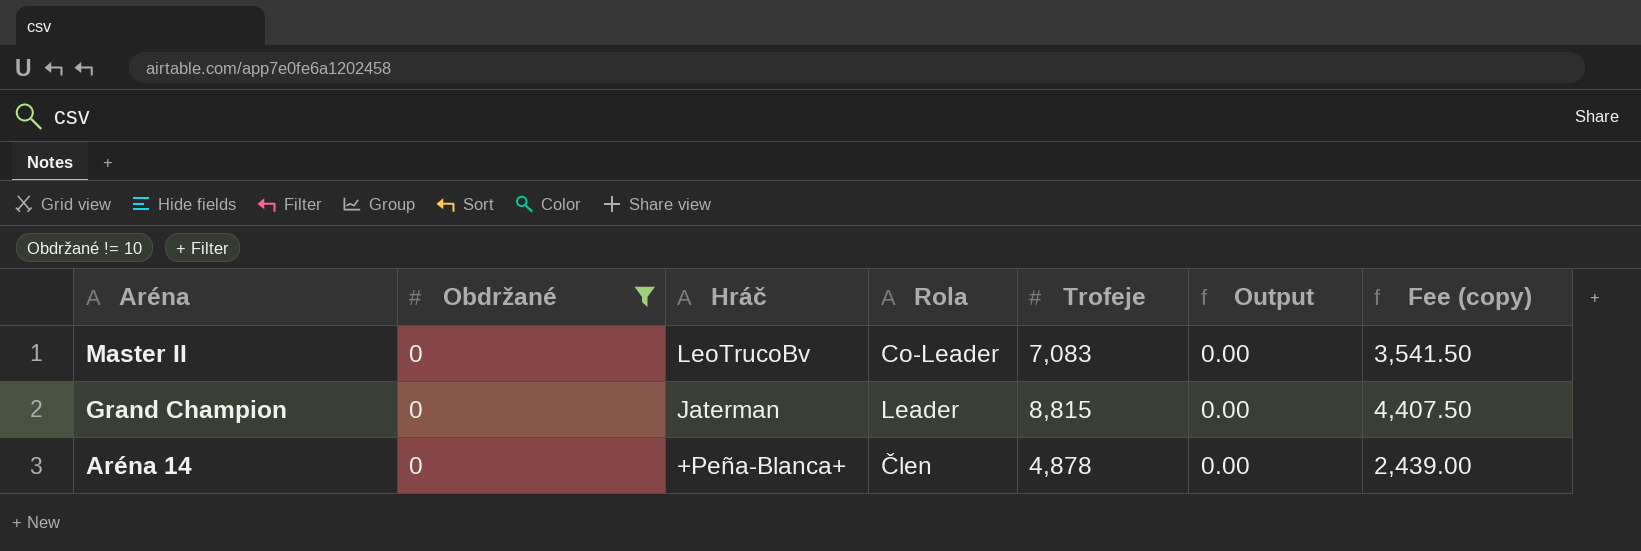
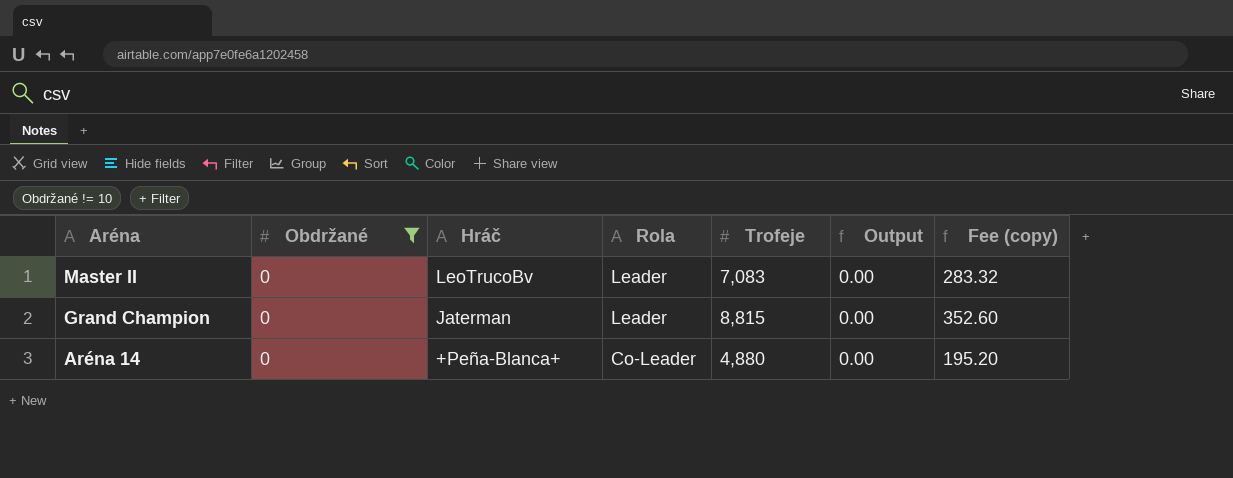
column Fee (copy) | formula: [Trofeje] * 0.5 -> [Trofeje] * 0.04
Master II | Rola: Co-Leader -> Leader
Aréna 14 | Rola: Člen -> Co-Leader
Aréna 14 | Trofeje: 4,878 -> 4,880

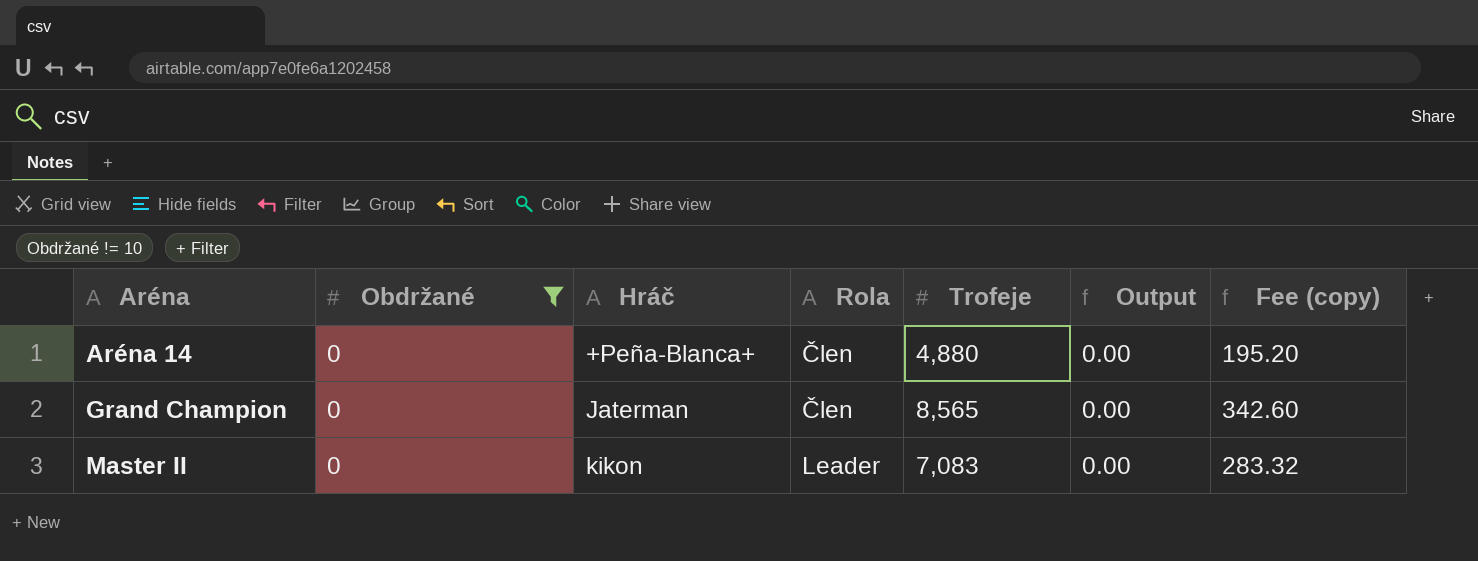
row order: Aréna descending -> Aréna ascending
Aréna 14 | Rola: Co-Leader -> Člen
Grand Champion | Rola: Leader -> Člen
Grand Champion | Trofeje: 8,815 -> 8,565
Grand Champion | Fee (copy): 352.60 -> 342.60
Master II | Hráč: LeoTrucoBv -> kikon

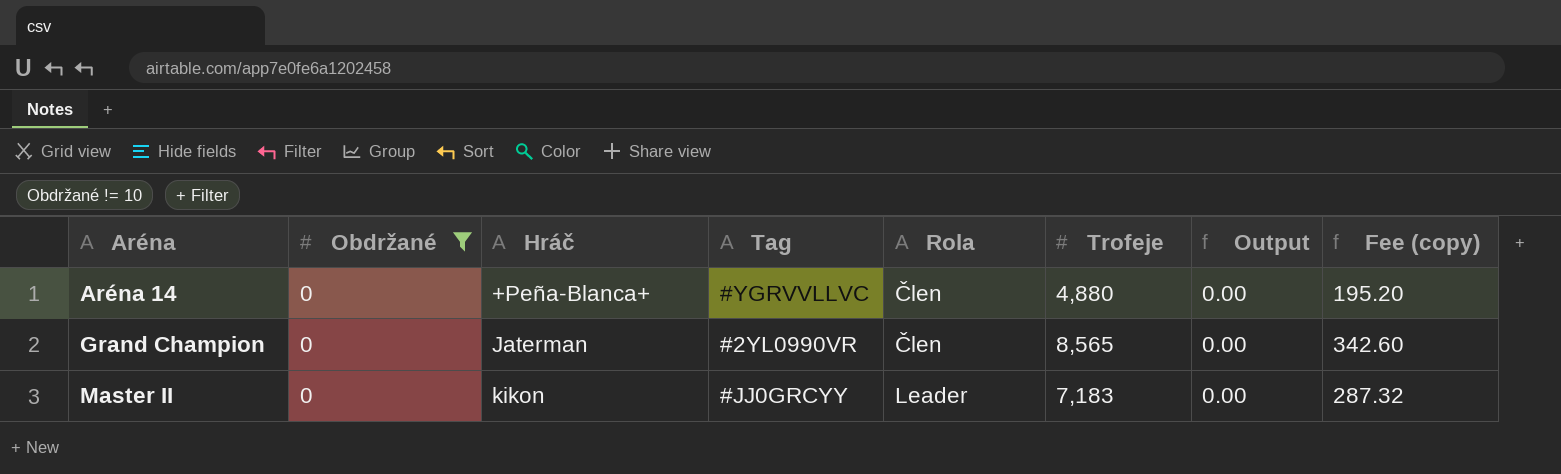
column Tag | position: none -> 4
Master II | Trofeje: 7,083 -> 7,183
Master II | Fee (copy): 283.32 -> 287.32

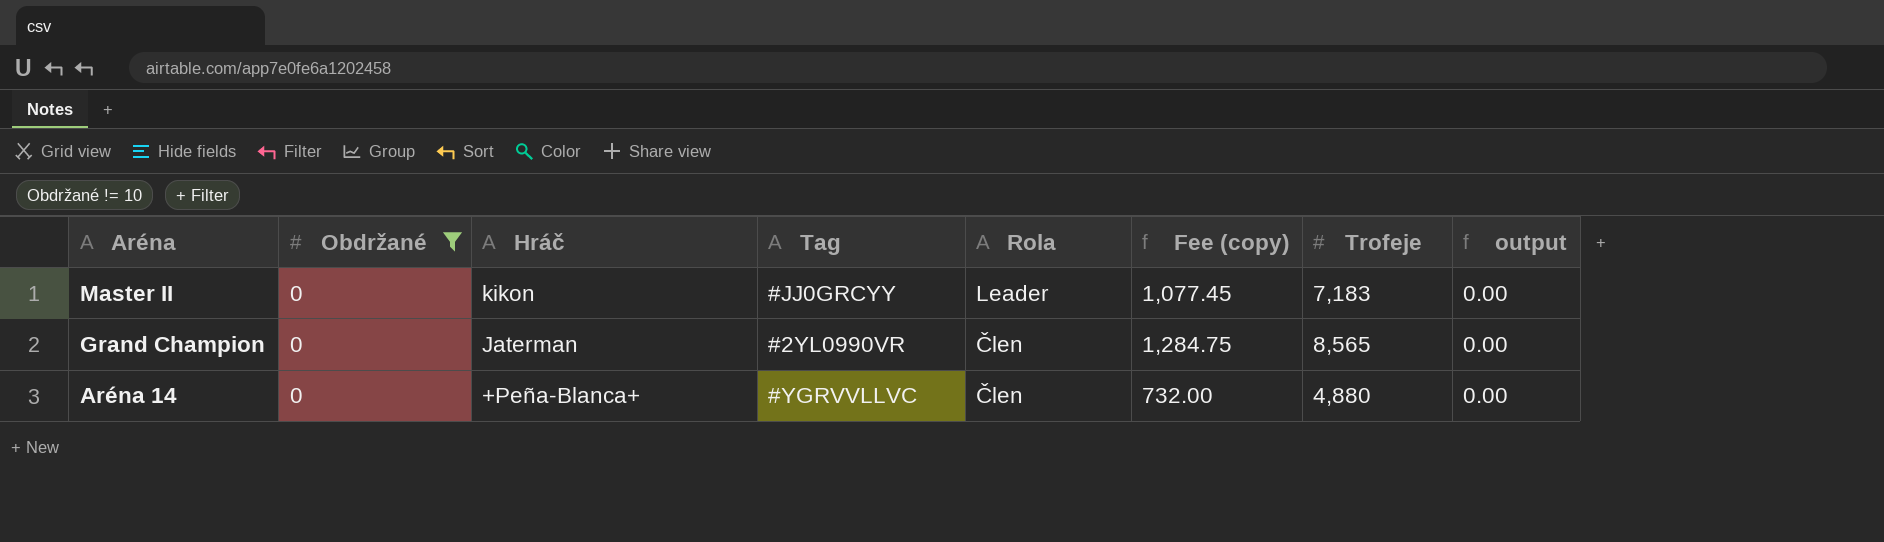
row order: Aréna ascending -> Aréna descending
column Fee (copy) | formula: [Trofeje] * 0.04 -> [Trofeje] * 0.15
column Fee (copy) | position: 8 -> 6
column name: Output -> output

